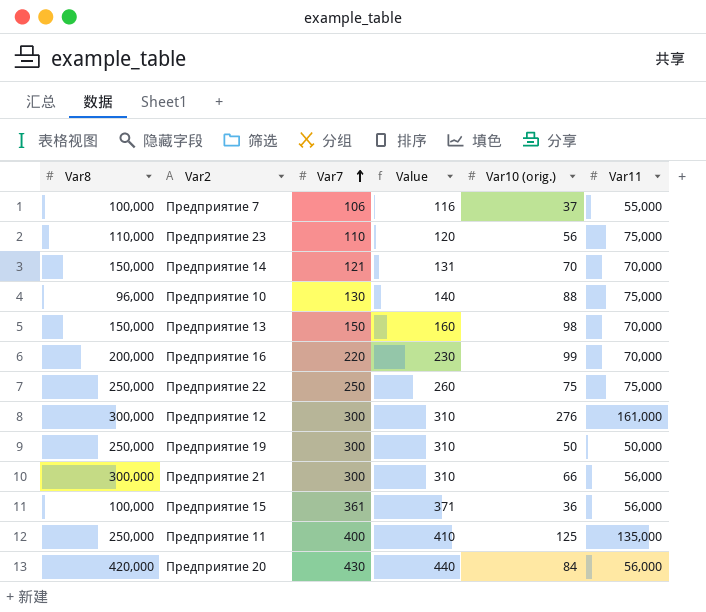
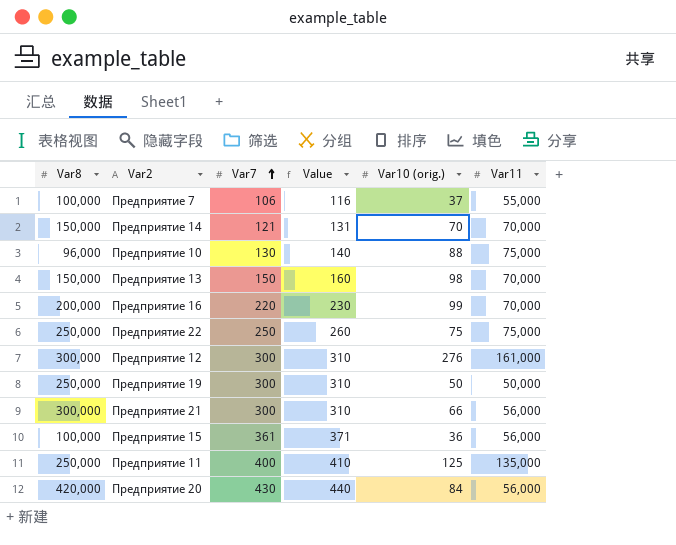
row Предприятие 23: 110,000 | 110 | 120 | 56 | 75,000 -> none

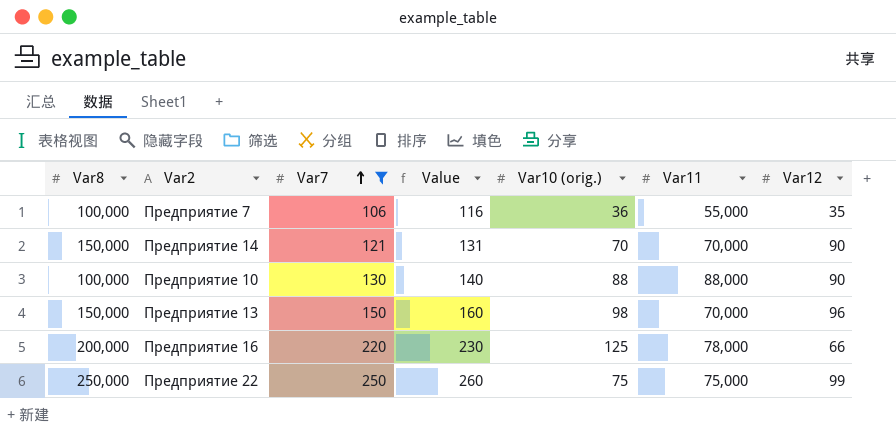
filter: none -> Var7 <= 250
column Var12 | position: none -> 7
Предприятие 7 | Var10 (orig.): 37 -> 36
Предприятие 10 | Var8: 96,000 -> 100,000
Предприятие 10 | Var11: 75,000 -> 88,000
Предприятие 16 | Var10 (orig.): 99 -> 125
Предприятие 16 | Var11: 70,000 -> 78,000

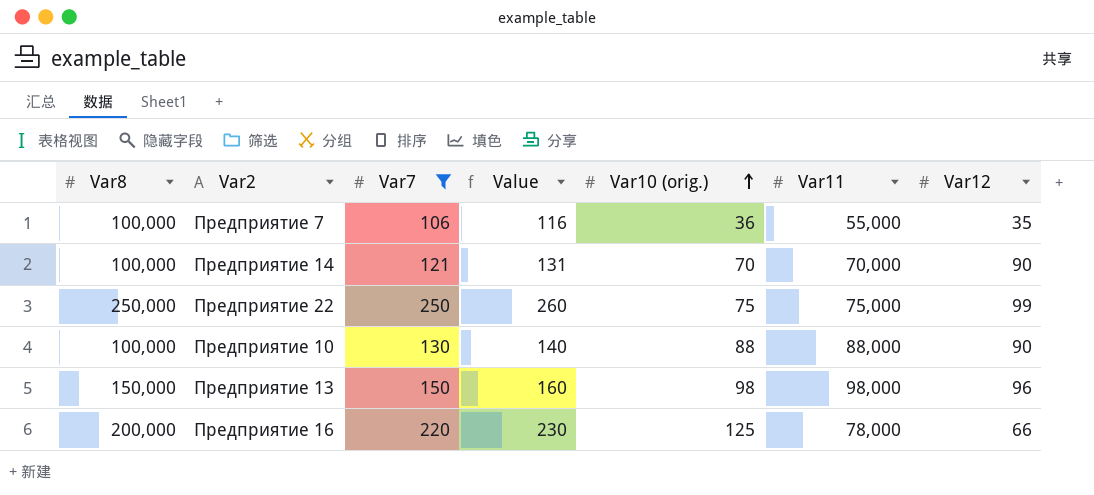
row order: Var7 ascending -> Var10 (orig.) ascending
Предприятие 14 | Var8: 150,000 -> 100,000
Предприятие 13 | Var11: 70,000 -> 98,000

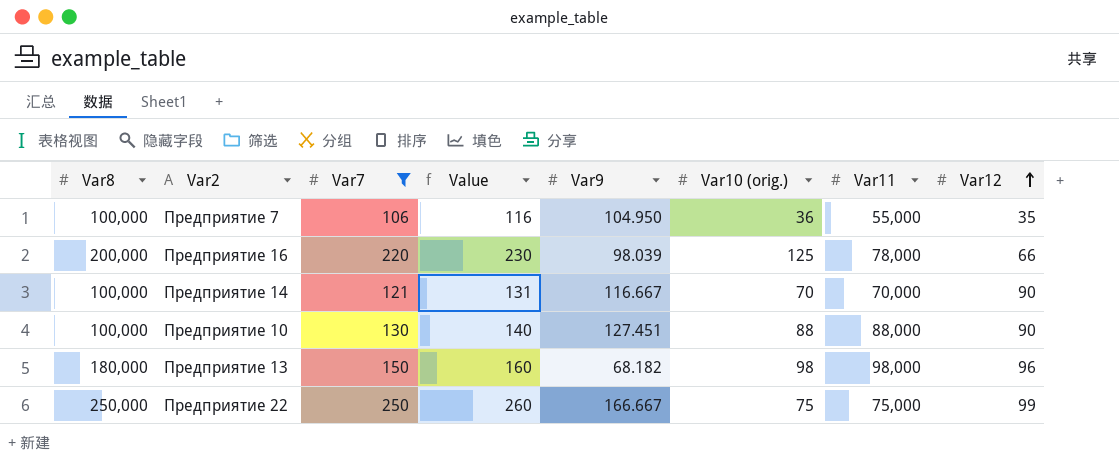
row order: Var10 (orig.) ascending -> Var12 ascending
column Var9 | position: none -> 5
Предприятие 13 | Var8: 150,000 -> 180,000

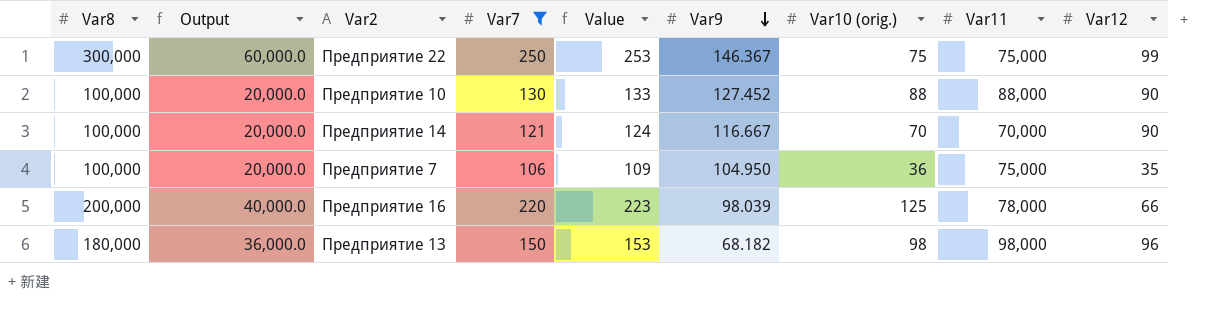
row order: Var12 ascending -> Var9 descending
column Output | formula: none -> [Var8] * 0.2
column Value | formula: [Var7] + 10 -> [Var7] + 3
Предприятие 22 | Var8: 250,000 -> 300,000
Предприятие 22 | Var9: 166.667 -> 146.367
Предприятие 10 | Var9: 127.451 -> 127.452
Предприятие 7 | Var11: 55,000 -> 75,000

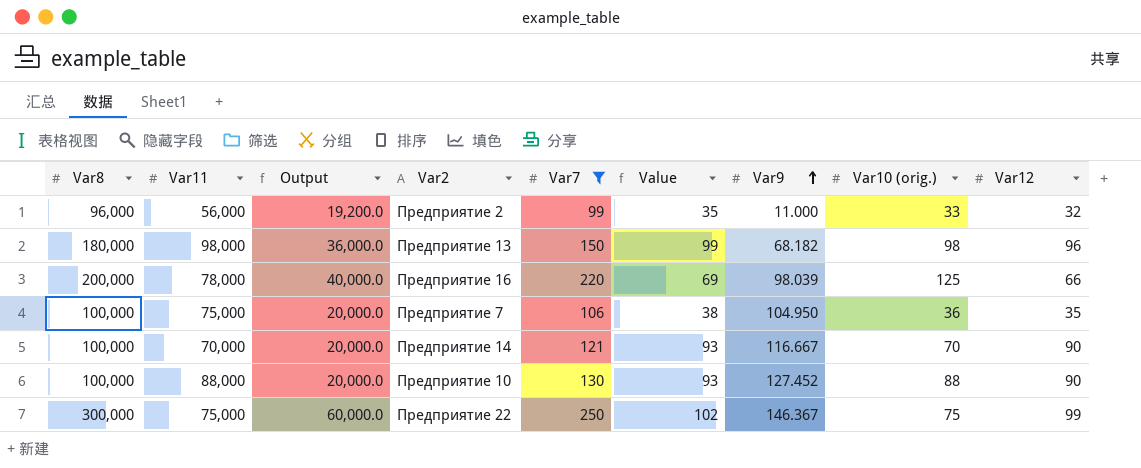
row order: Var9 descending -> Var9 ascending
column Var11 | position: 8 -> 2
column Value | formula: [Var7] + 3 -> [Var12] + 3
row Предприятие 2: none -> 96,000 | 56,000 | 19,200.0 | 99 | 35 | 11.000 | 33 | 32

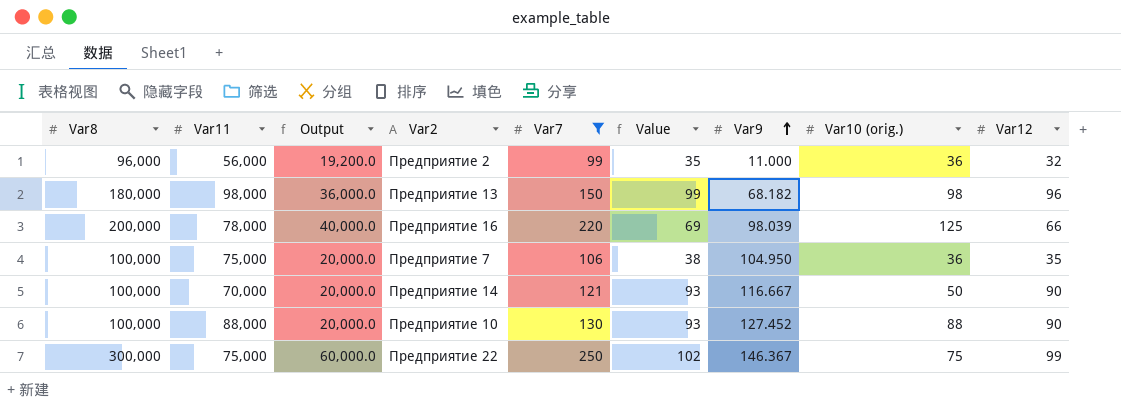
Предприятие 2 | Var10 (orig.): 33 -> 36
Предприятие 14 | Var10 (orig.): 70 -> 50

